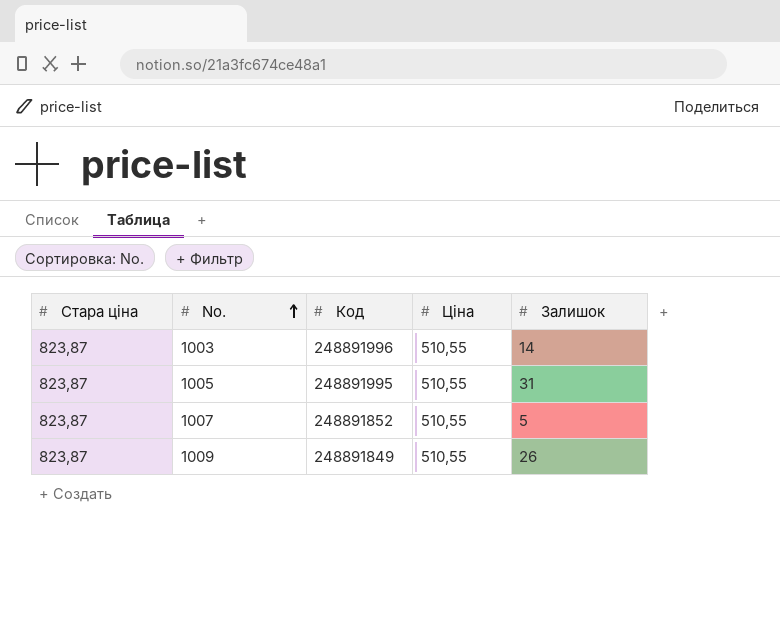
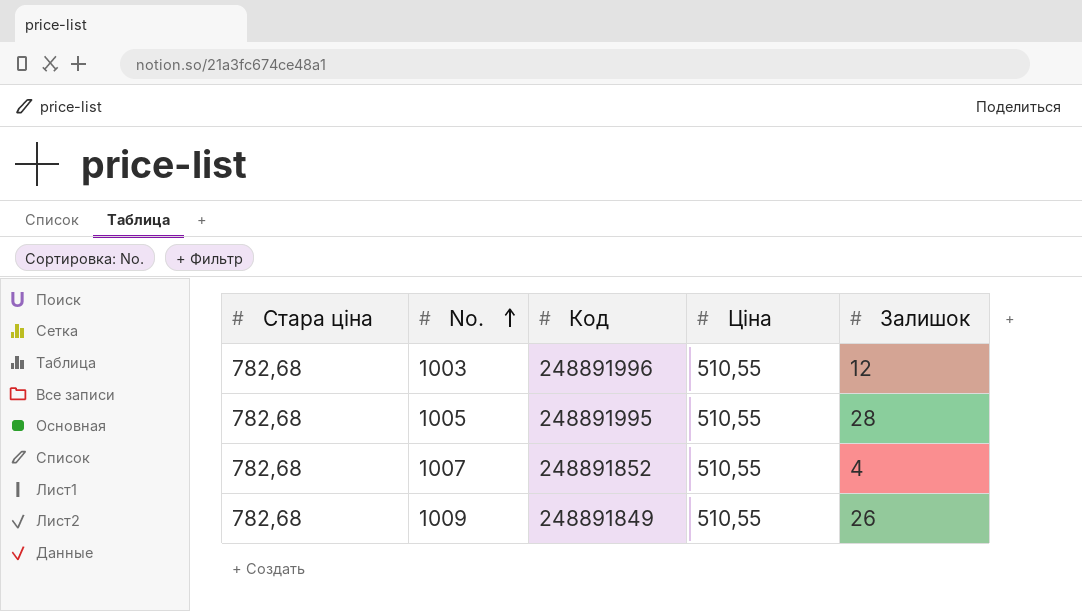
1003 | Стара ціна: 823,87 -> 782,68
1003 | Залишок: 14 -> 12
1005 | Стара ціна: 823,87 -> 782,68
1005 | Залишок: 31 -> 28
1007 | Стара ціна: 823,87 -> 782,68
1007 | Залишок: 5 -> 4
1009 | Стара ціна: 823,87 -> 782,68

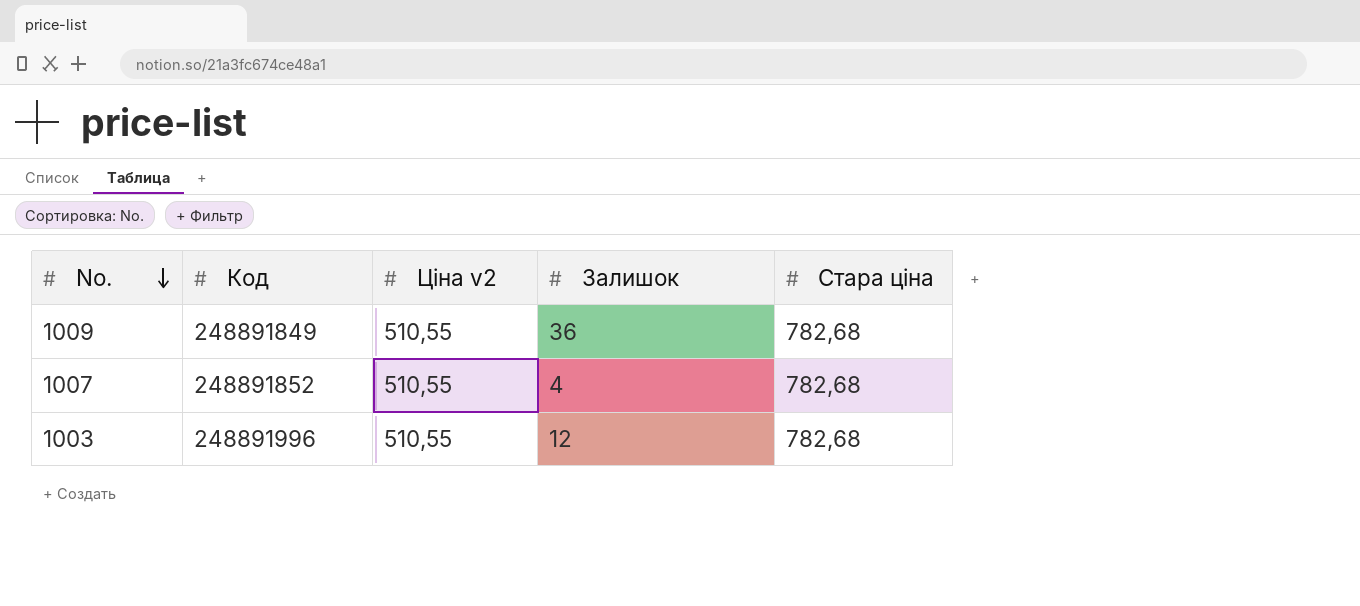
row order: No. ascending -> No. descending
column name: Ціна -> Ціна v2
column Стара ціна | position: 1 -> 5
row 1005: 782,68 | 248891995 | 510,55 | 28 -> none
1009 | Залишок: 26 -> 36

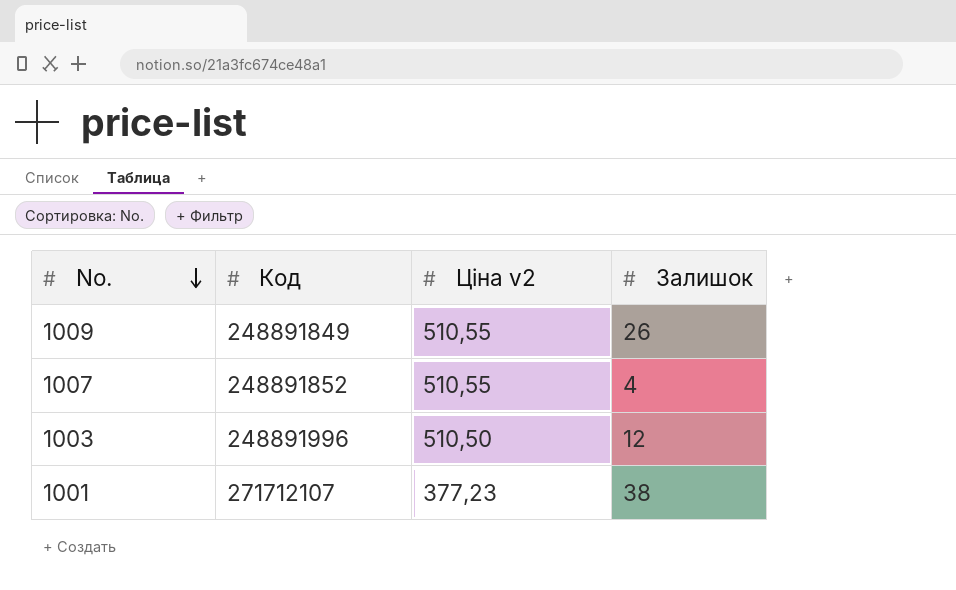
column Стара ціна | position: 5 -> none
1009 | Залишок: 36 -> 26
1003 | Ціна v2: 510,55 -> 510,50
row 1001: none -> 271712107 | 377,23 | 38

